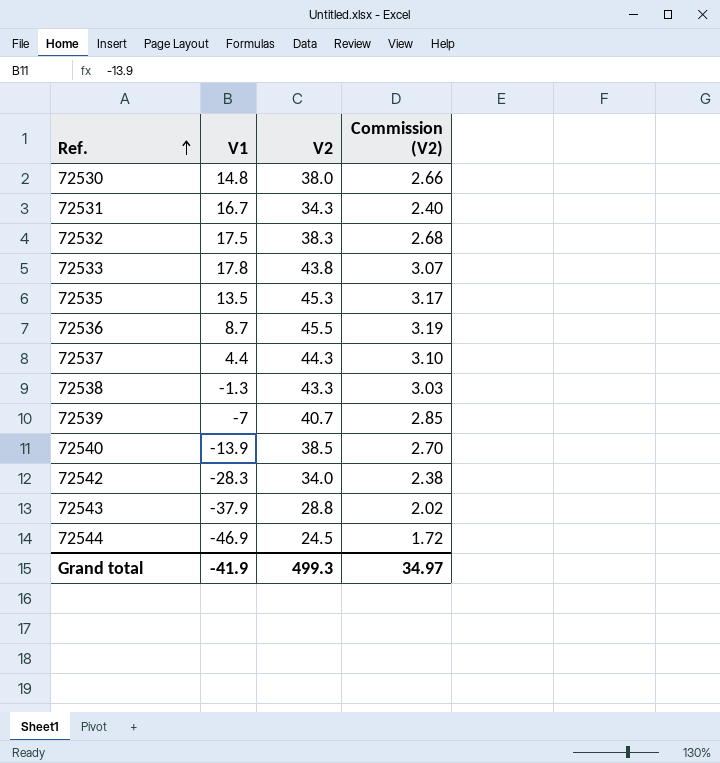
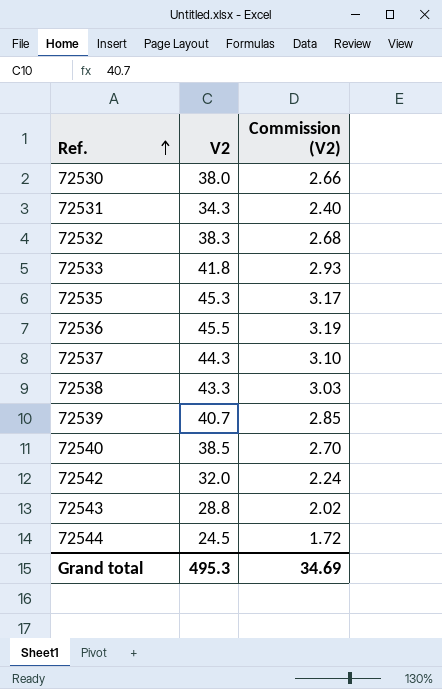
column V1 | position: 2 -> none
72533 | V2: 43.8 -> 41.8
72533 | Commission (V2): 3.07 -> 2.93
72542 | V2: 34.0 -> 32.0
72542 | Commission (V2): 2.38 -> 2.24
Grand total | V2: 499.3 -> 495.3
Grand total | Commission (V2): 34.97 -> 34.69

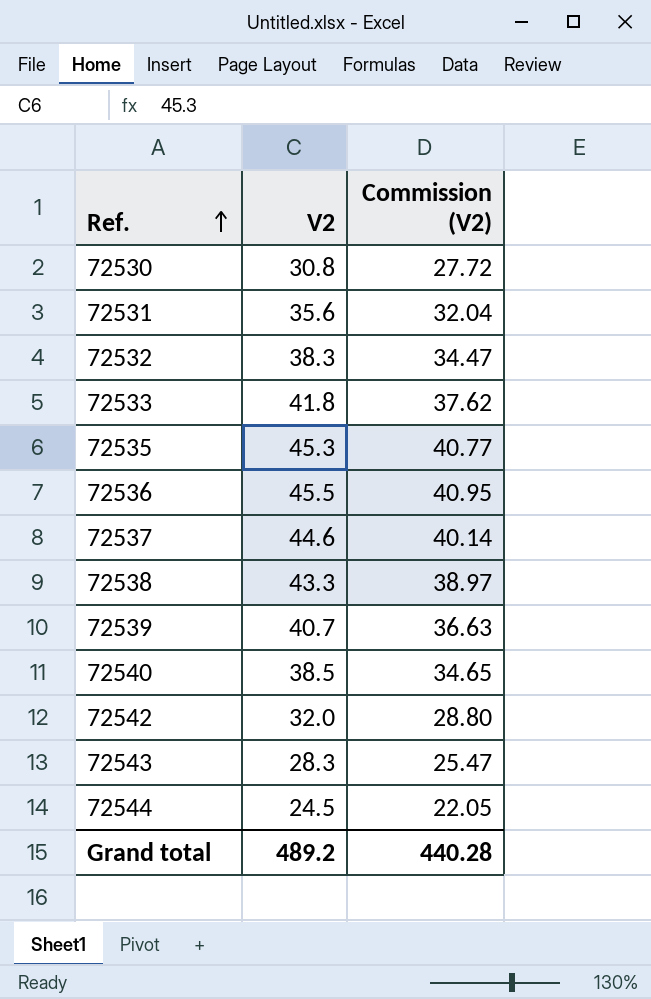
column Commission (V2) | formula: [V2] * 0.07 -> [V2] * 0.9
72530 | V2: 38.0 -> 30.8
72531 | V2: 34.3 -> 35.6
72537 | V2: 44.3 -> 44.6
72543 | V2: 28.8 -> 28.3
Grand total | V2: 495.3 -> 489.2
Grand total | Commission (V2): 34.69 -> 440.28

